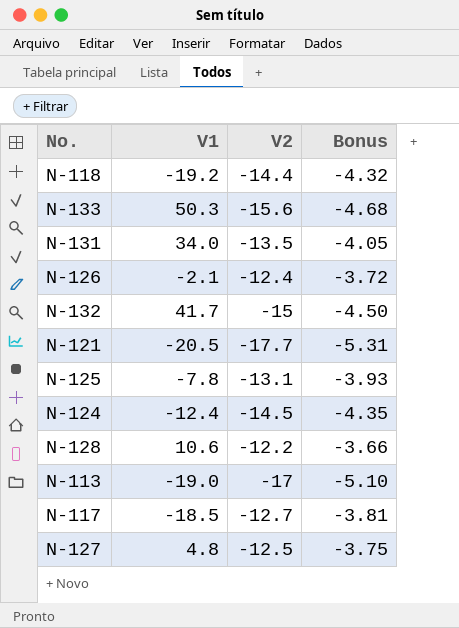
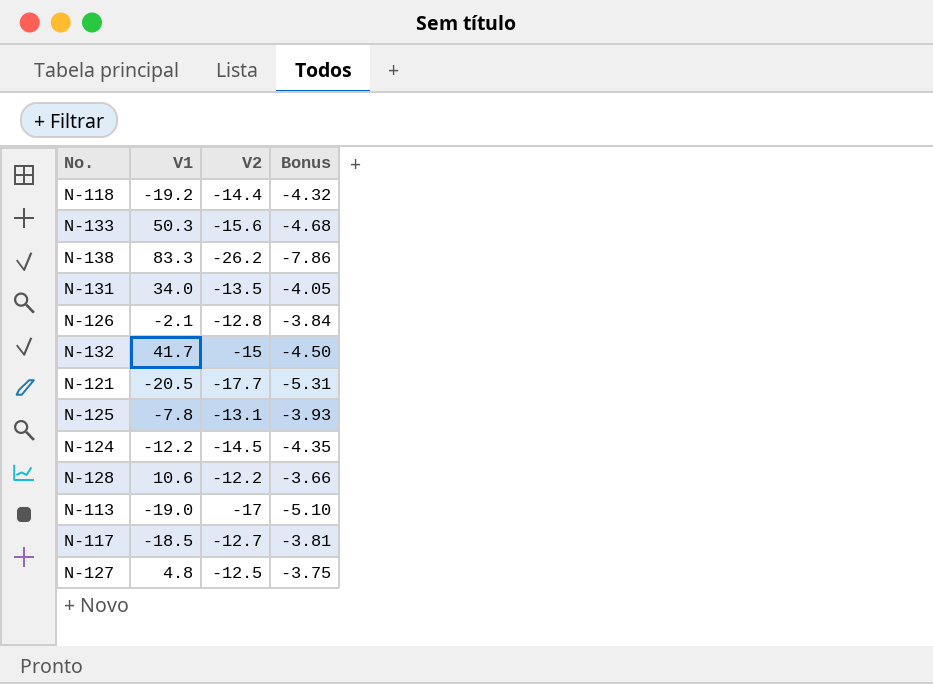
row N-138: none -> 83.3 | -26.2 | -7.86
N-126 | V2: -12.4 -> -12.8
N-126 | Bonus: -3.72 -> -3.84
N-124 | V1: -12.4 -> -12.2

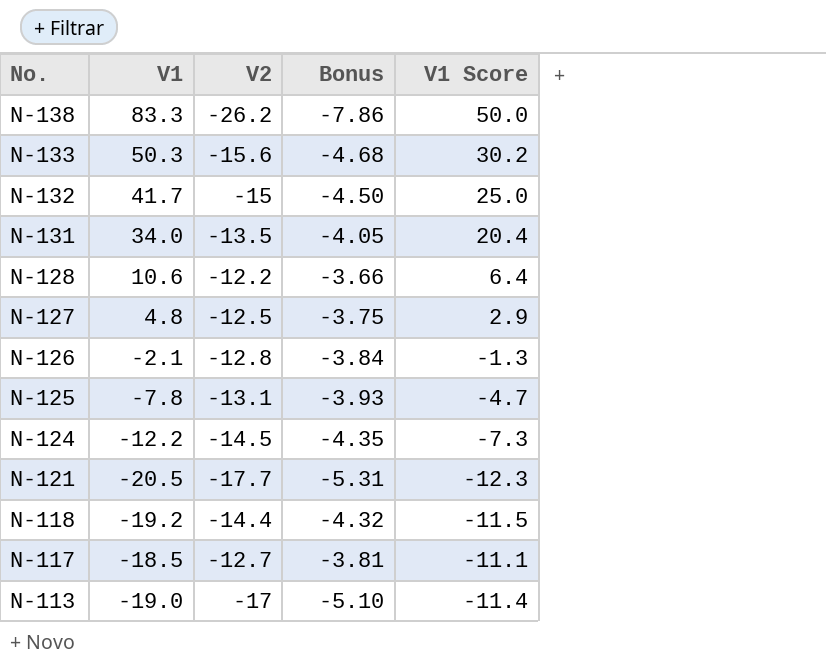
row order: none -> No. descending
column V1 Score | formula: none -> [V1] * 0.6

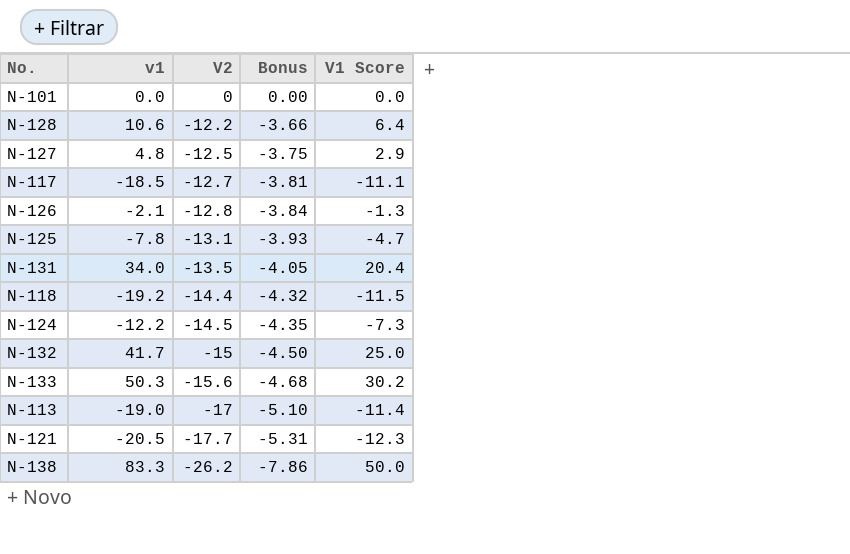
row order: No. descending -> V2 descending
column name: V1 -> v1
row N-101: none -> 0.0 | 0 | 0.00 | 0.0

